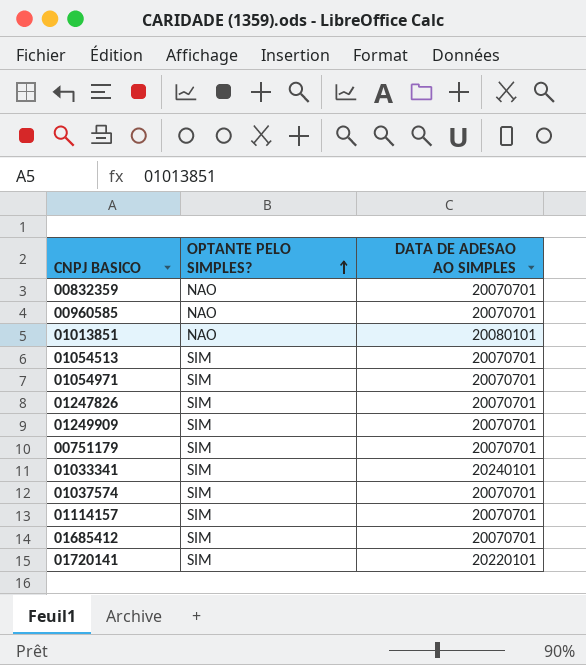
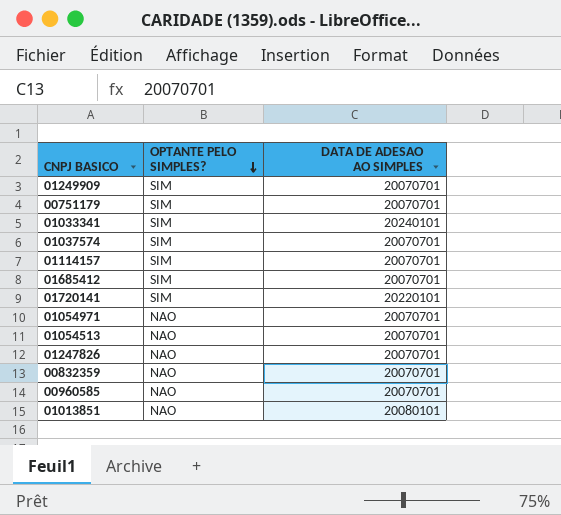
row order: OPTANTE PELO SIMPLES? ascending -> OPTANTE PELO SIMPLES? descending
01054971 | OPTANTE PELO SIMPLES?: SIM -> NAO
01054513 | OPTANTE PELO SIMPLES?: SIM -> NAO
01247826 | OPTANTE PELO SIMPLES?: SIM -> NAO

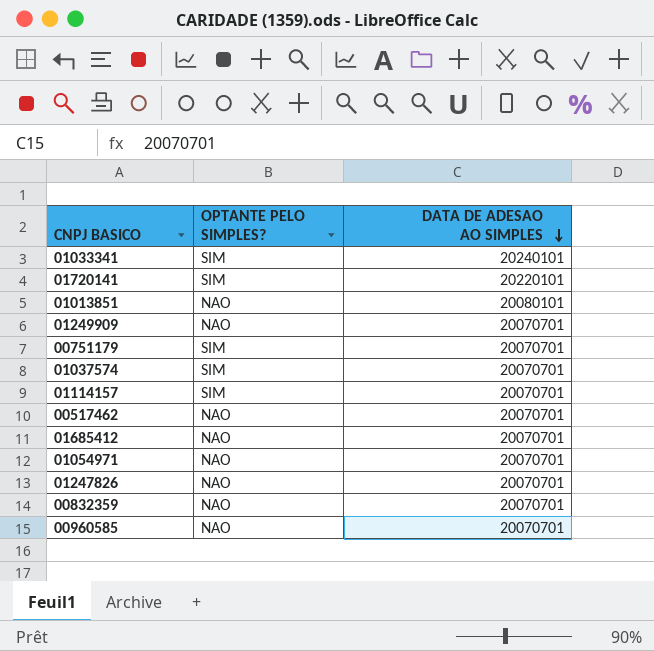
row order: OPTANTE PELO SIMPLES? descending -> DATA DE ADESAO AO SIMPLES descending
row 01054513: NAO | 20070701 -> none
01249909 | OPTANTE PELO SIMPLES?: SIM -> NAO
row 00517462: none -> NAO | 20070701
01685412 | OPTANTE PELO SIMPLES?: SIM -> NAO

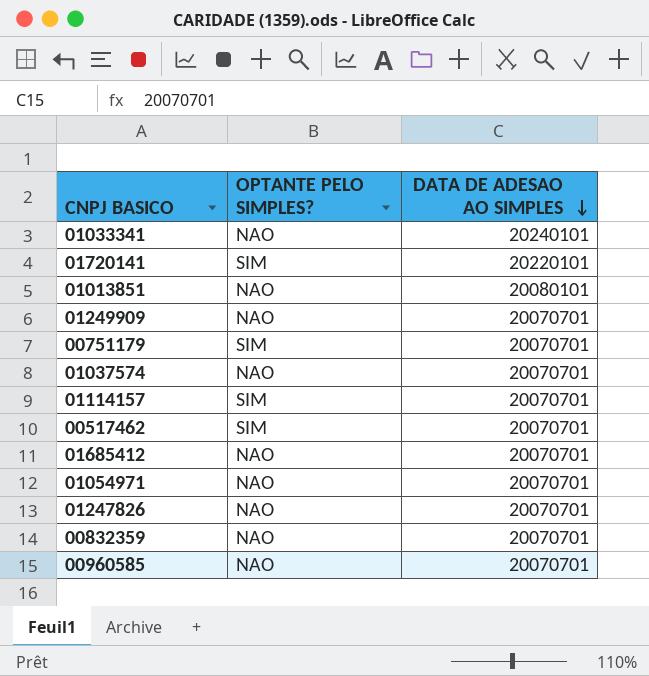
01033341 | OPTANTE PELO SIMPLES?: SIM -> NAO
01037574 | OPTANTE PELO SIMPLES?: SIM -> NAO
00517462 | OPTANTE PELO SIMPLES?: NAO -> SIM

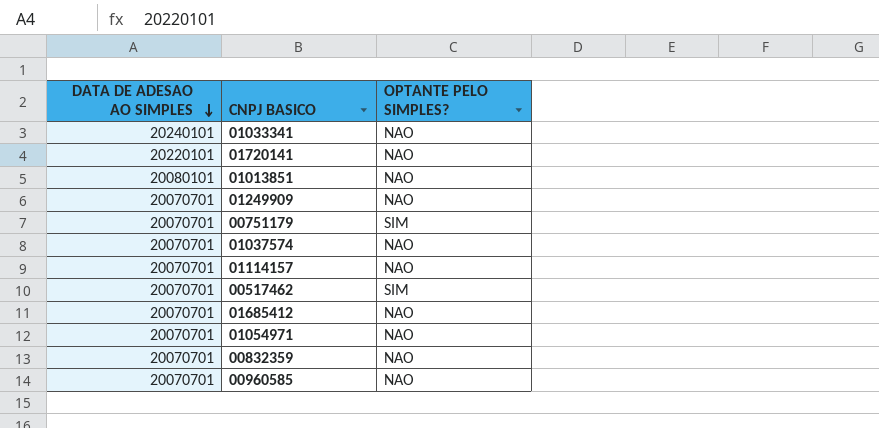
column DATA DE ADESAO AO SIMPLES | position: 3 -> 1
row 01247826: NAO | 20070701 -> none
01720141 | OPTANTE PELO SIMPLES?: SIM -> NAO
01114157 | OPTANTE PELO SIMPLES?: SIM -> NAO

